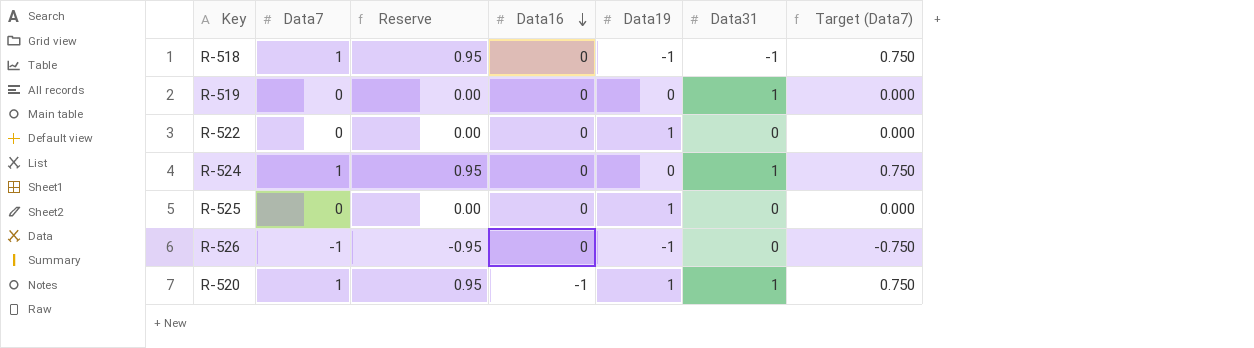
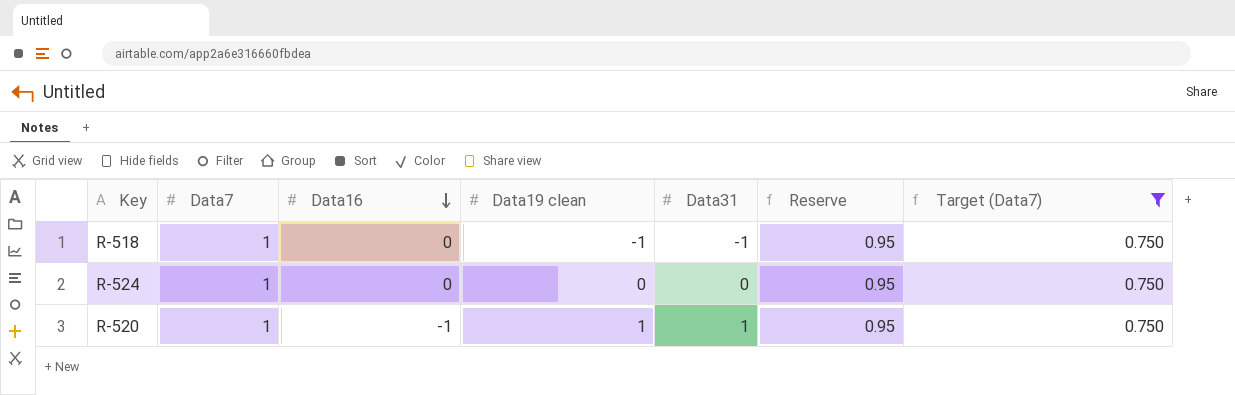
filter: none -> Target (Data7) = 0.750
column name: Data19 -> Data19 clean
column Reserve | position: 3 -> 6
R-524 | Data31: 1 -> 0

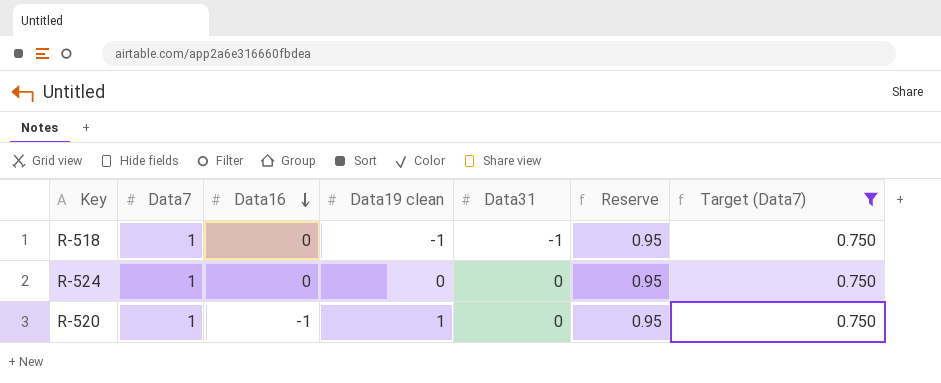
R-520 | Data31: 1 -> 0

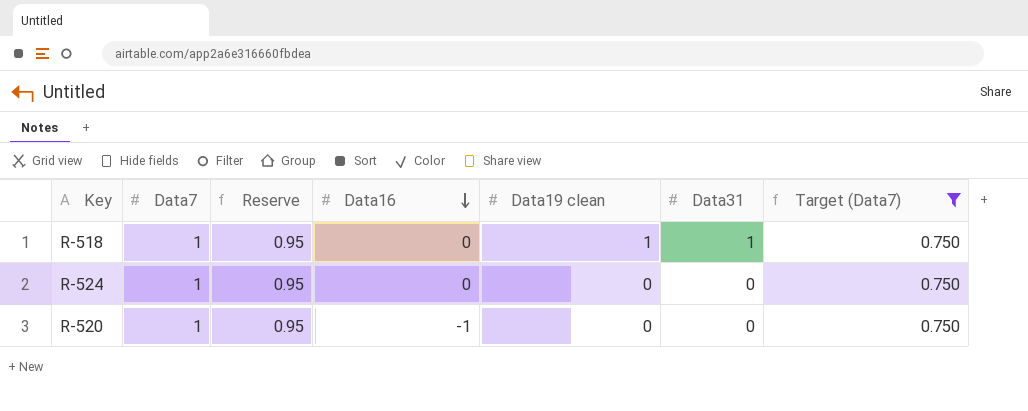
column Reserve | position: 6 -> 3
R-518 | Data19 clean: -1 -> 1
R-518 | Data31: -1 -> 1
R-520 | Data19 clean: 1 -> 0

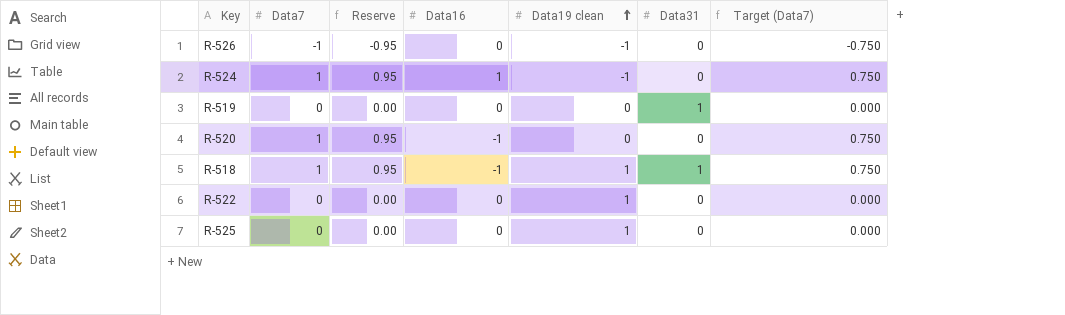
filter: Target (Data7) = 0.750 -> none
row order: Data16 descending -> Data19 clean ascending
R-524 | Data16: 0 -> 1
R-524 | Data19 clean: 0 -> -1
R-518 | Data16: 0 -> -1

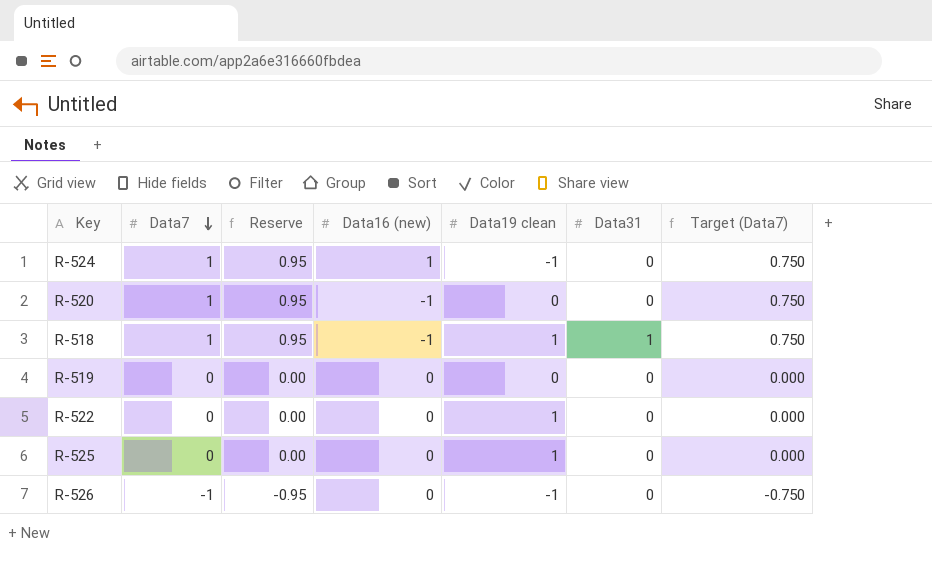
row order: Data19 clean ascending -> Data7 descending
column name: Data16 -> Data16 (new)
R-519 | Data31: 1 -> 0

